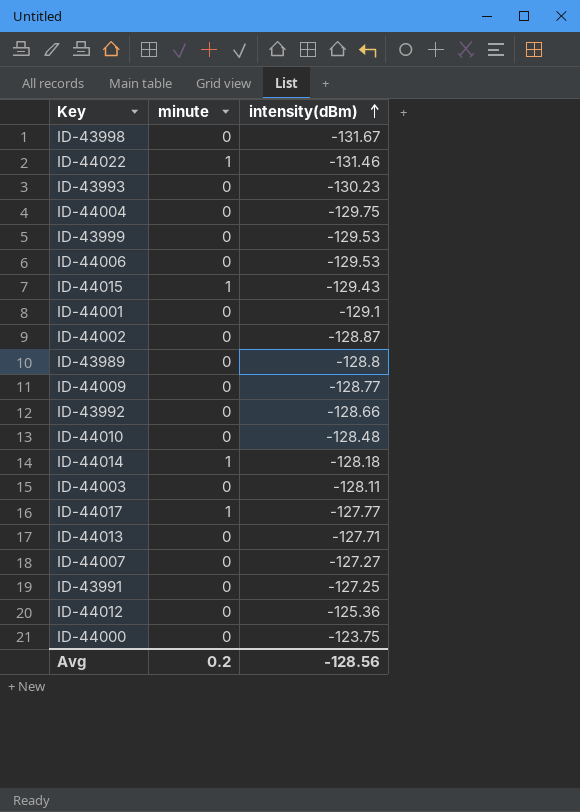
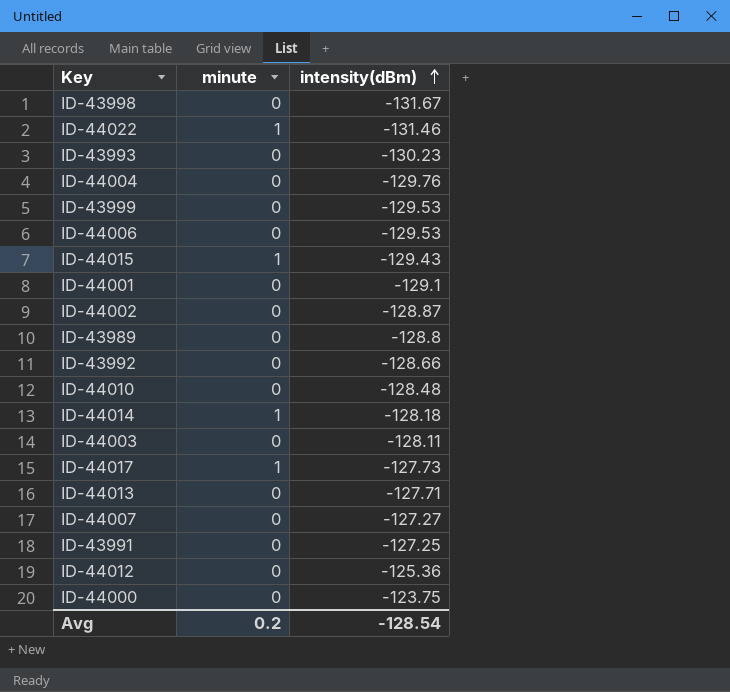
row ID-44009: 0 | -128.77 -> none
ID-44004 | intensity(dBm): -129.75 -> -129.76
ID-44017 | intensity(dBm): -127.77 -> -127.73
Avg | intensity(dBm): -128.56 -> -128.54

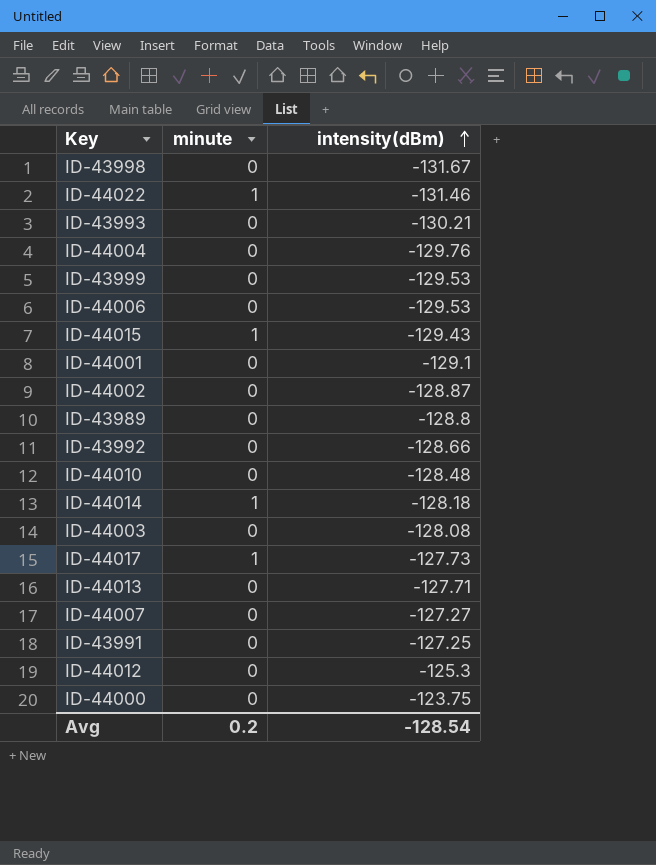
ID-43993 | intensity(dBm): -130.23 -> -130.21
ID-44003 | intensity(dBm): -128.11 -> -128.08
ID-44012 | intensity(dBm): -125.36 -> -125.3

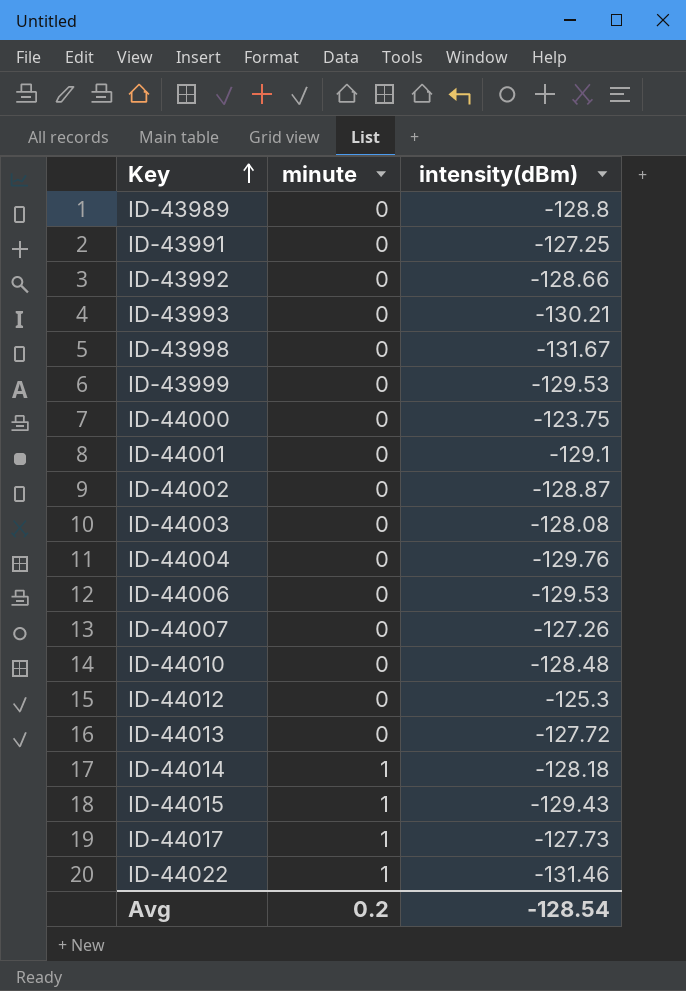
row order: intensity(dBm) ascending -> Key ascending
ID-44007 | intensity(dBm): -127.27 -> -127.26
ID-44013 | intensity(dBm): -127.71 -> -127.72

